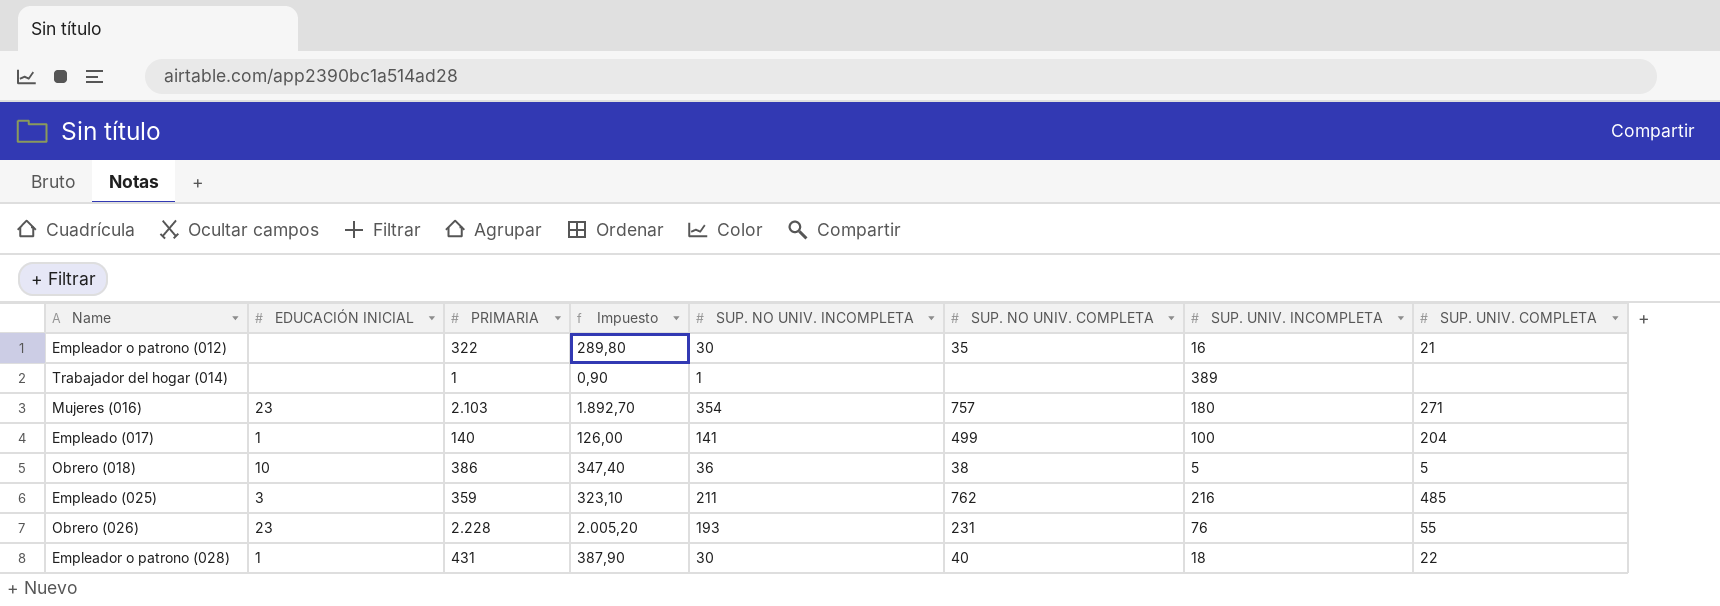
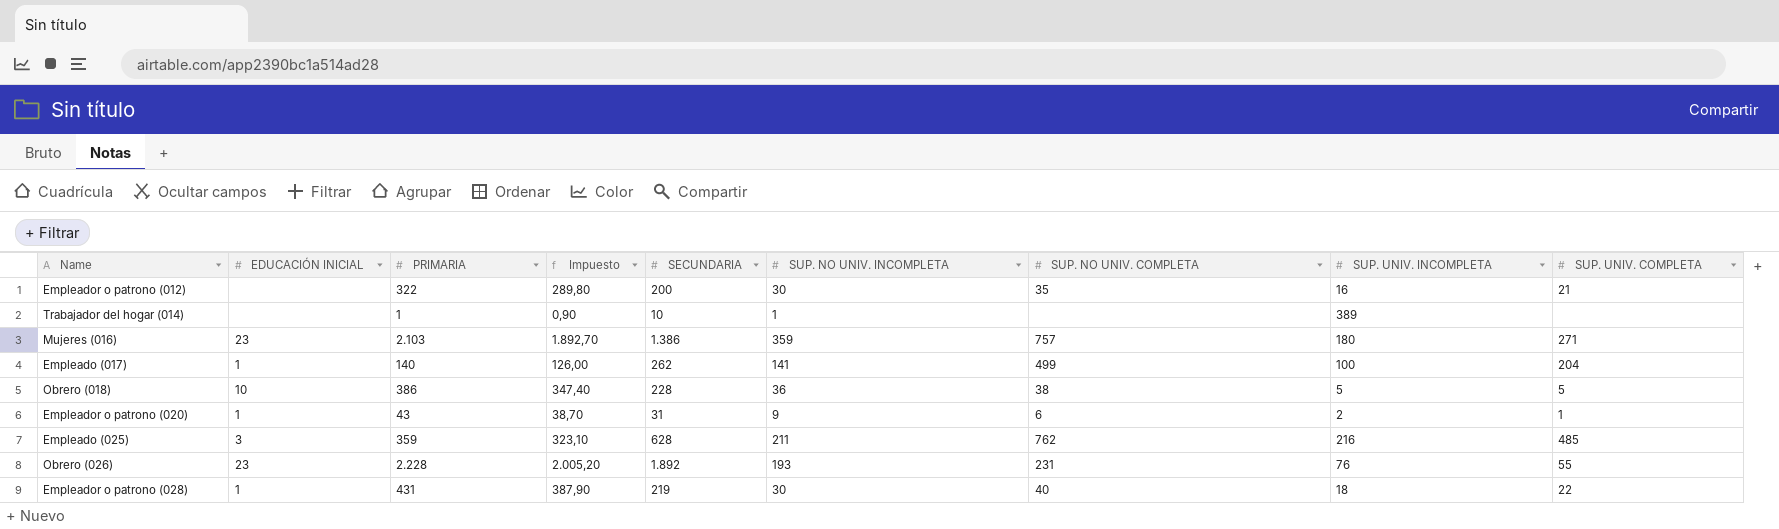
column SECUNDARIA | position: none -> 5
Mujeres (016) | SUP. NO UNIV. INCOMPLETA: 354 -> 359
row Empleador o patrono (020): none -> 1 | 43 | 38,70 | 31 | 9 | 6 | 2 | 1

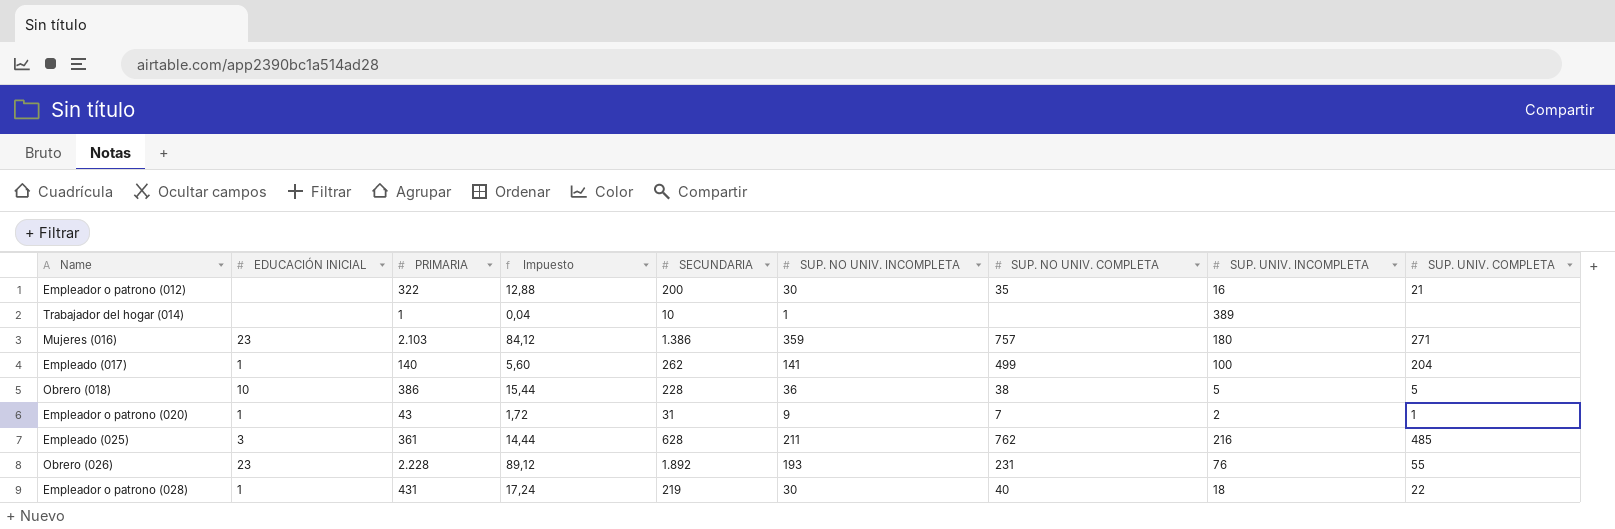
column Impuesto | formula: [PRIMARIA] * 0,9 -> [PRIMARIA] * 0,04
Empleador o patrono (020) | SUP. NO UNIV. COMPLETA: 6 -> 7
Empleado (025) | PRIMARIA: 359 -> 361

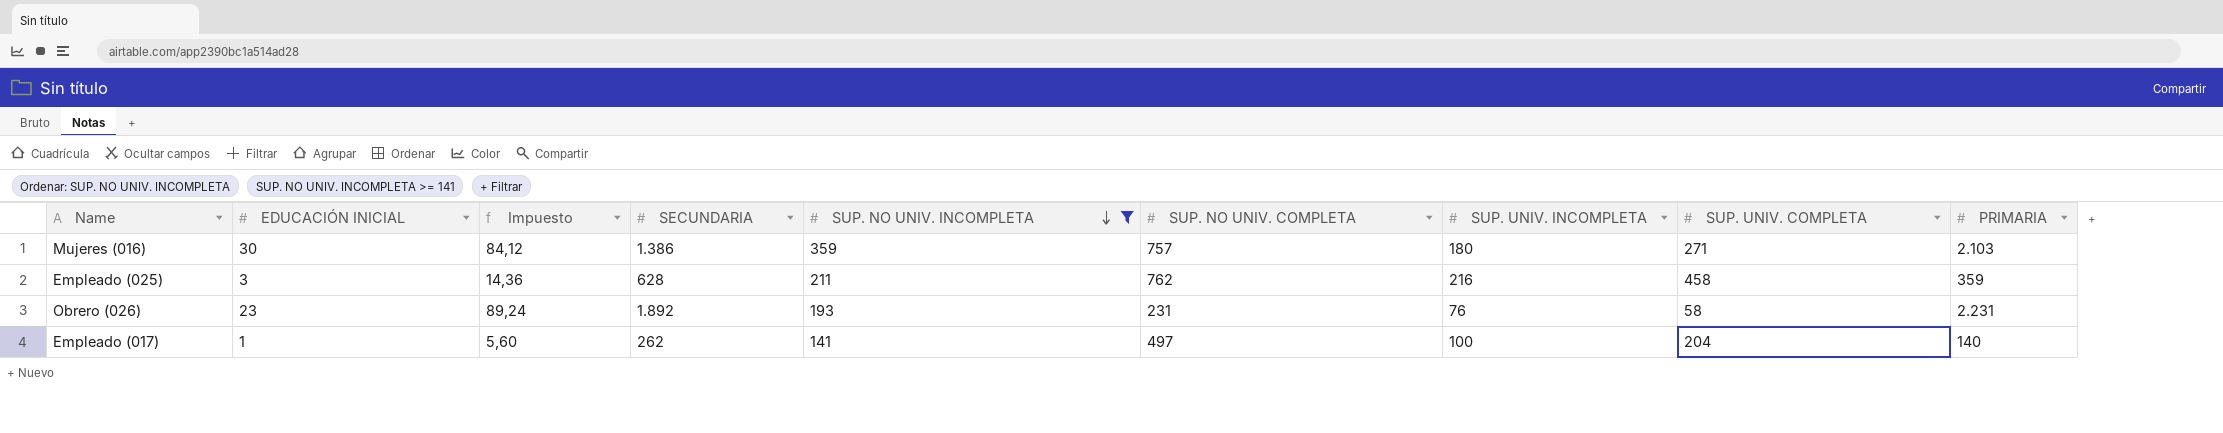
filter: none -> SUP. NO UNIV. INCOMPLETA >= 141
row order: none -> SUP. NO UNIV. INCOMPLETA descending
column PRIMARIA | position: 3 -> 9
Mujeres (016) | EDUCACIÓN INICIAL: 23 -> 30
Empleado (025) | Impuesto: 14,44 -> 14,36
Empleado (025) | SUP. UNIV. COMPLETA: 485 -> 458
Empleado (025) | PRIMARIA: 361 -> 359
Obrero (026) | Impuesto: 89,12 -> 89,24
Obrero (026) | SUP. UNIV. COMPLETA: 55 -> 58
Obrero (026) | PRIMARIA: 2.228 -> 2.231
Empleado (017) | SUP. NO UNIV. COMPLETA: 499 -> 497

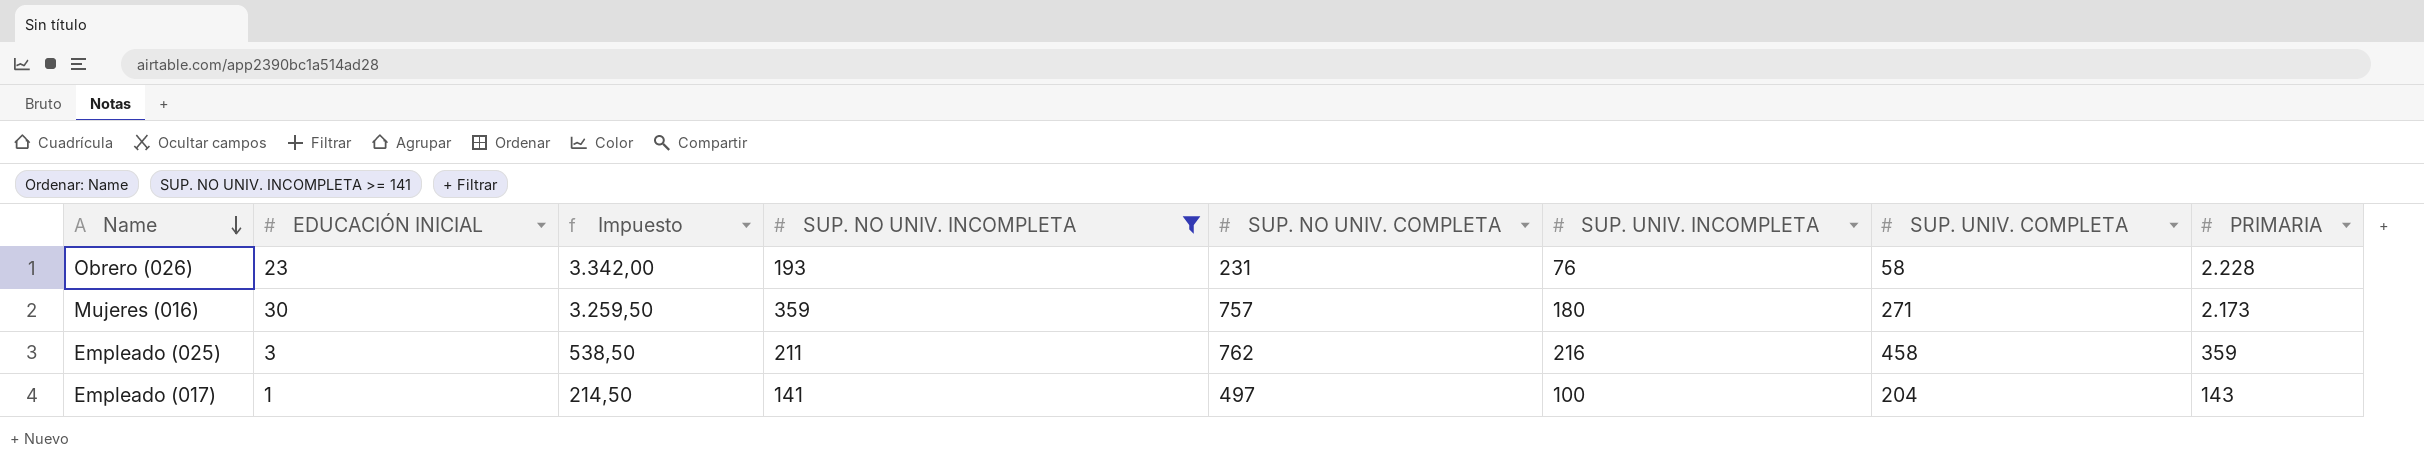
row order: SUP. NO UNIV. INCOMPLETA descending -> Name descending
column SECUNDARIA | position: 4 -> none
column Impuesto | formula: [PRIMARIA] * 0,04 -> [PRIMARIA] * 1,5
Obrero (026) | PRIMARIA: 2.231 -> 2.228
Mujeres (016) | PRIMARIA: 2.103 -> 2.173
Empleado (017) | PRIMARIA: 140 -> 143

